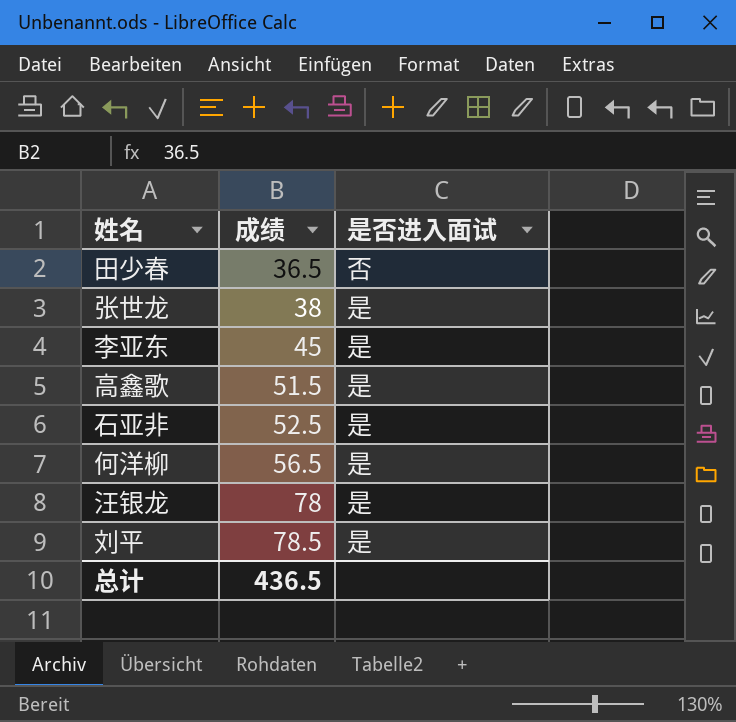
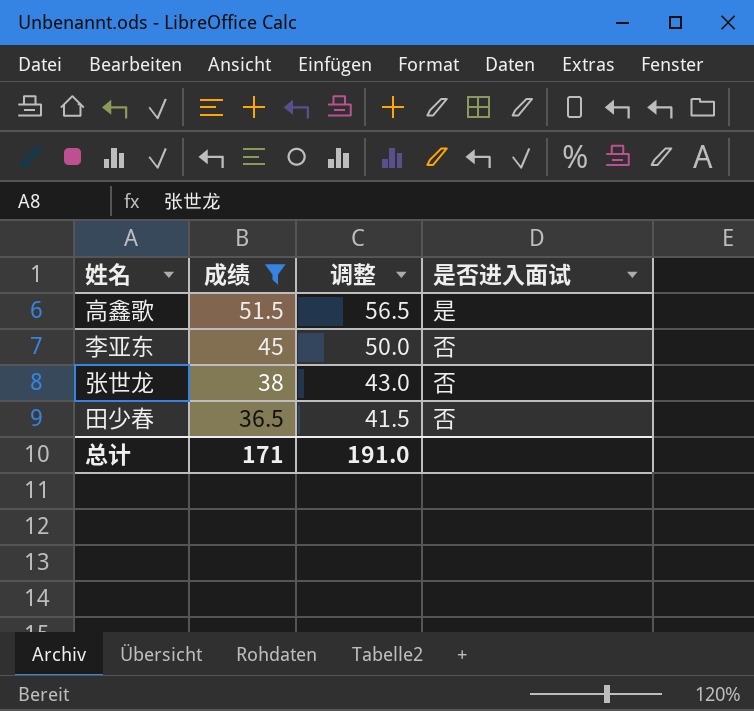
filter: none -> 成绩 <= 51.5
row order: 成绩 ascending -> 成绩 descending
column 调整 | formula: none -> [成绩] + 5
李亚东 | 是否进入面试: 是 -> 否
张世龙 | 是否进入面试: 是 -> 否
总计 | 成绩: 436.5 -> 171

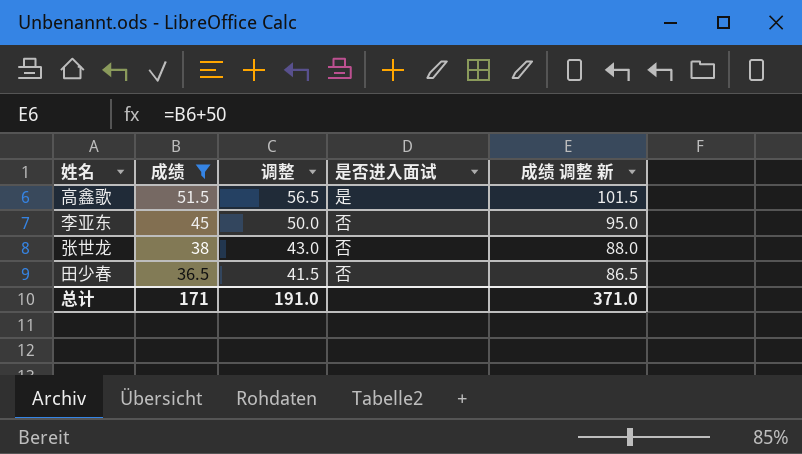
column 成绩 调整 新 | formula: none -> [成绩] + 50

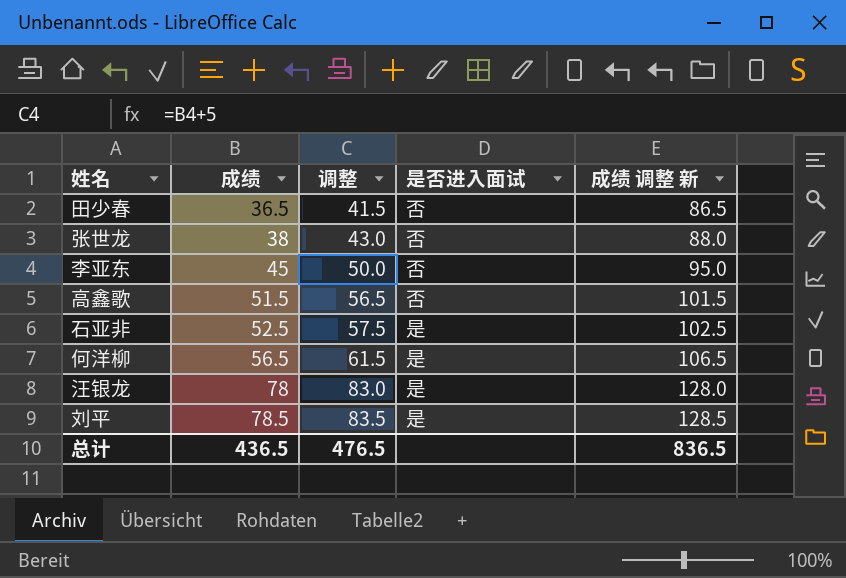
filter: 成绩 <= 51.5 -> none
row order: 成绩 descending -> 成绩 ascending
高鑫歌 | 是否进入面试: 是 -> 否
总计 | 成绩: 171 -> 436.5
总计 | 调整: 191.0 -> 476.5
总计 | 成绩 调整 新: 371.0 -> 836.5

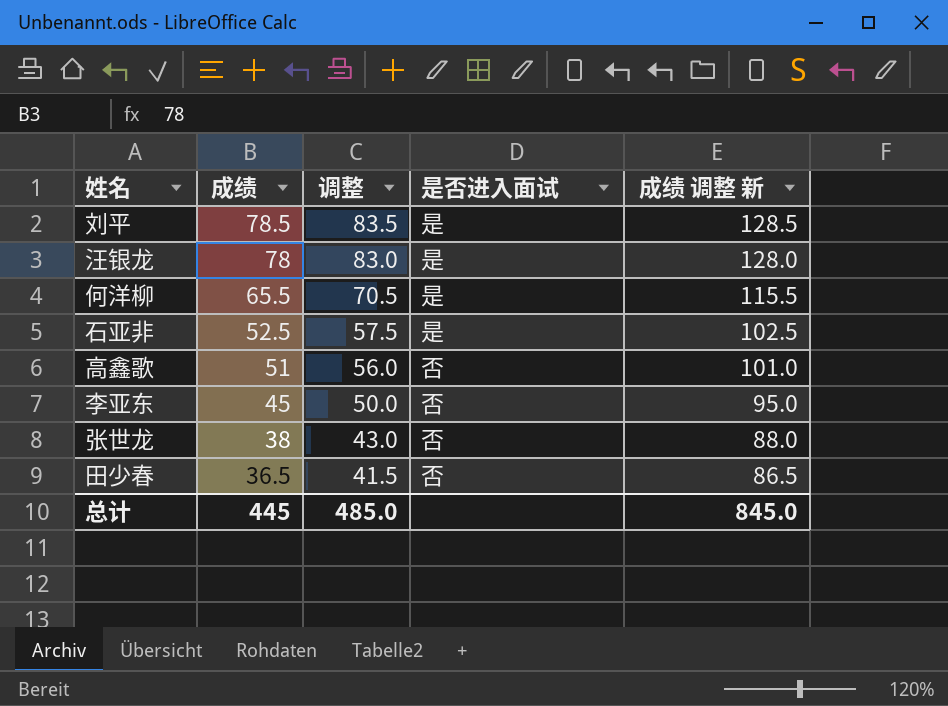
row order: 成绩 ascending -> 成绩 descending
何洋柳 | 成绩: 56.5 -> 65.5
何洋柳 | 调整: 61.5 -> 70.5
何洋柳 | 成绩 调整 新: 106.5 -> 115.5
高鑫歌 | 成绩: 51.5 -> 51
高鑫歌 | 调整: 56.5 -> 56.0
高鑫歌 | 成绩 调整 新: 101.5 -> 101.0
总计 | 成绩: 436.5 -> 445
总计 | 调整: 476.5 -> 485.0
总计 | 成绩 调整 新: 836.5 -> 845.0

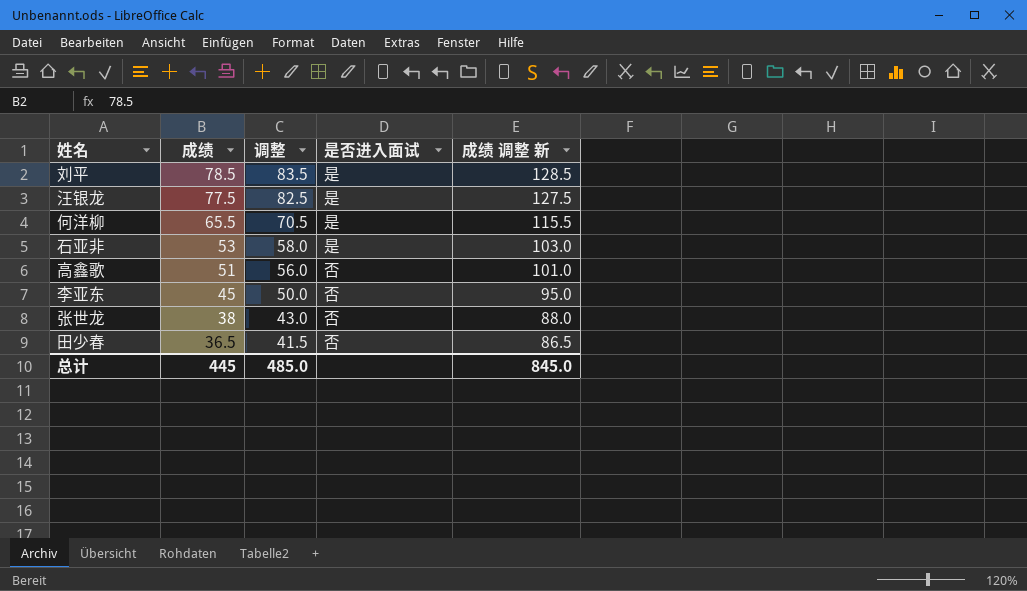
汪银龙 | 成绩: 78 -> 77.5
汪银龙 | 调整: 83.0 -> 82.5
汪银龙 | 成绩 调整 新: 128.0 -> 127.5
石亚非 | 成绩: 52.5 -> 53
石亚非 | 调整: 57.5 -> 58.0
石亚非 | 成绩 调整 新: 102.5 -> 103.0

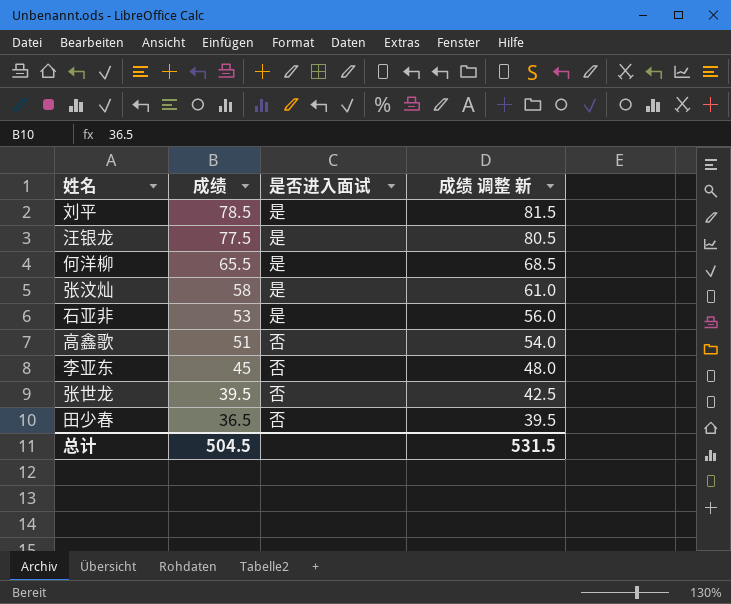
column 调整 | formula: [成绩] + 5 -> none
column 成绩 调整 新 | formula: [成绩] + 50 -> [成绩] + 3
row 张汶灿: none -> 58 | 是 | 61.0
张世龙 | 成绩: 38 -> 39.5
总计 | 成绩: 445 -> 504.5
总计 | 成绩 调整 新: 845.0 -> 531.5

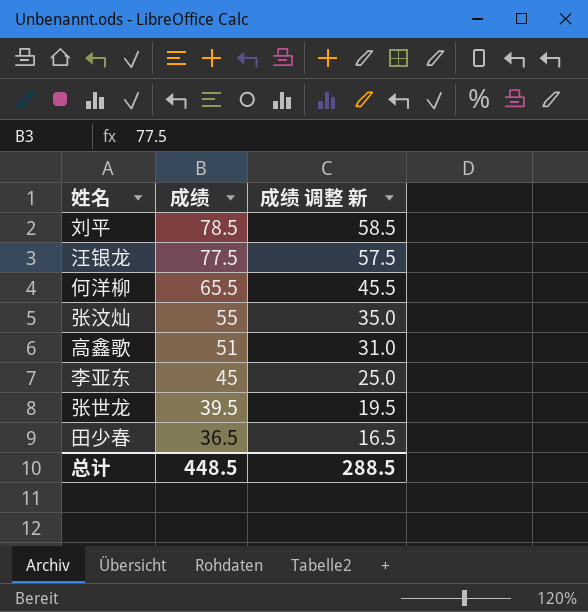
column 是否进入面试 | position: 3 -> none
column 成绩 调整 新 | formula: [成绩] + 3 -> [成绩] - 20
row 石亚非: 53 | 是 | 56.0 -> none
张汶灿 | 成绩: 58 -> 55
总计 | 成绩: 504.5 -> 448.5
总计 | 成绩 调整 新: 531.5 -> 288.5

